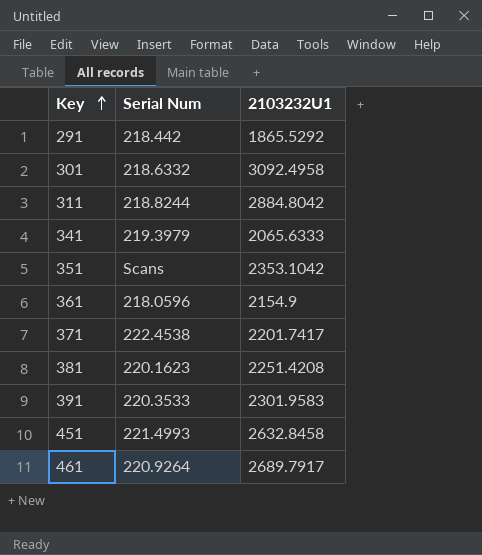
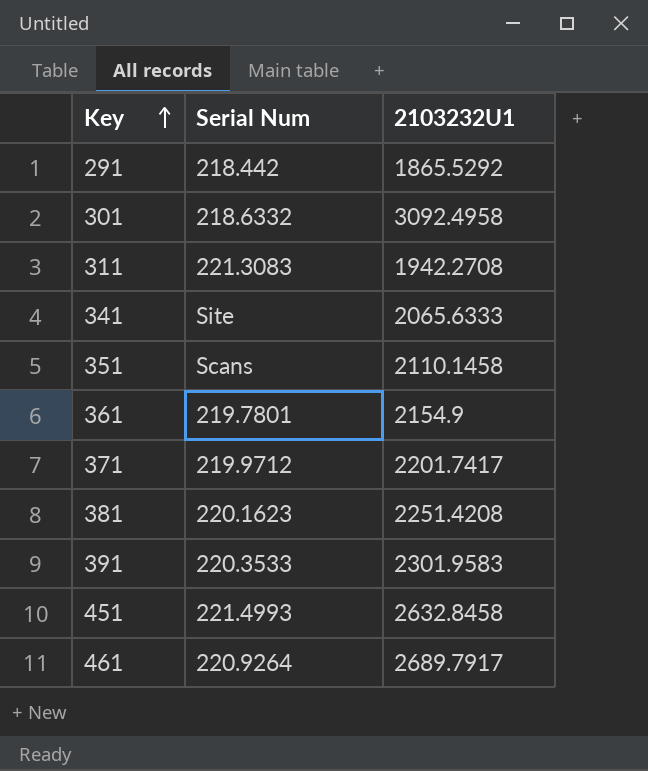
311 | Serial Num: 218.8244 -> 221.3083
311 | 2103232U1: 2884.8042 -> 1942.2708
341 | Serial Num: 219.3979 -> Site
351 | 2103232U1: 2353.1042 -> 2110.1458
361 | Serial Num: 218.0596 -> 219.7801
371 | Serial Num: 222.4538 -> 219.9712

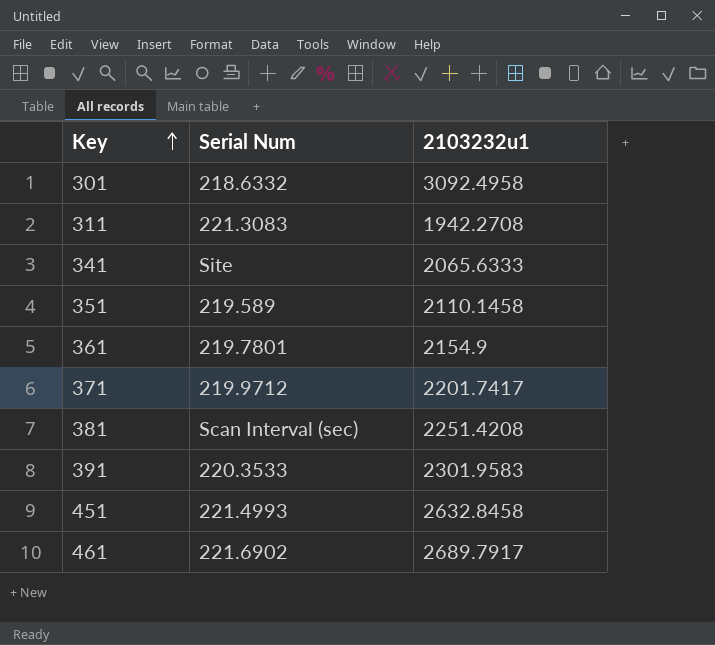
column name: 2103232U1 -> 2103232u1
row 291: 218.442 | 1865.5292 -> none
351 | Serial Num: Scans -> 219.589
381 | Serial Num: 220.1623 -> Scan Interval (sec)
461 | Serial Num: 220.9264 -> 221.6902

